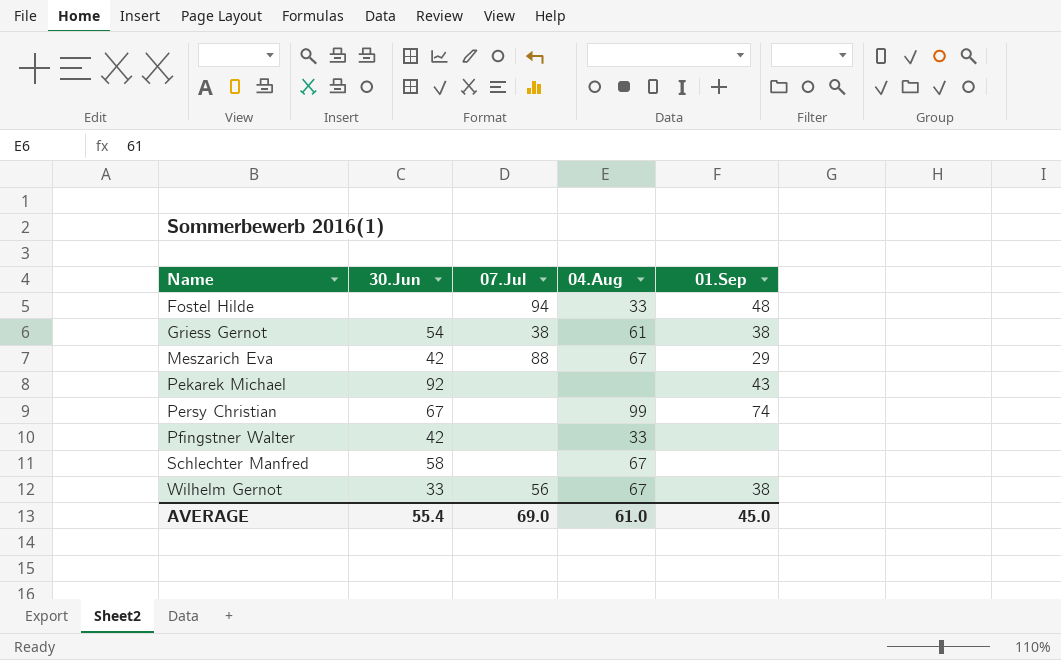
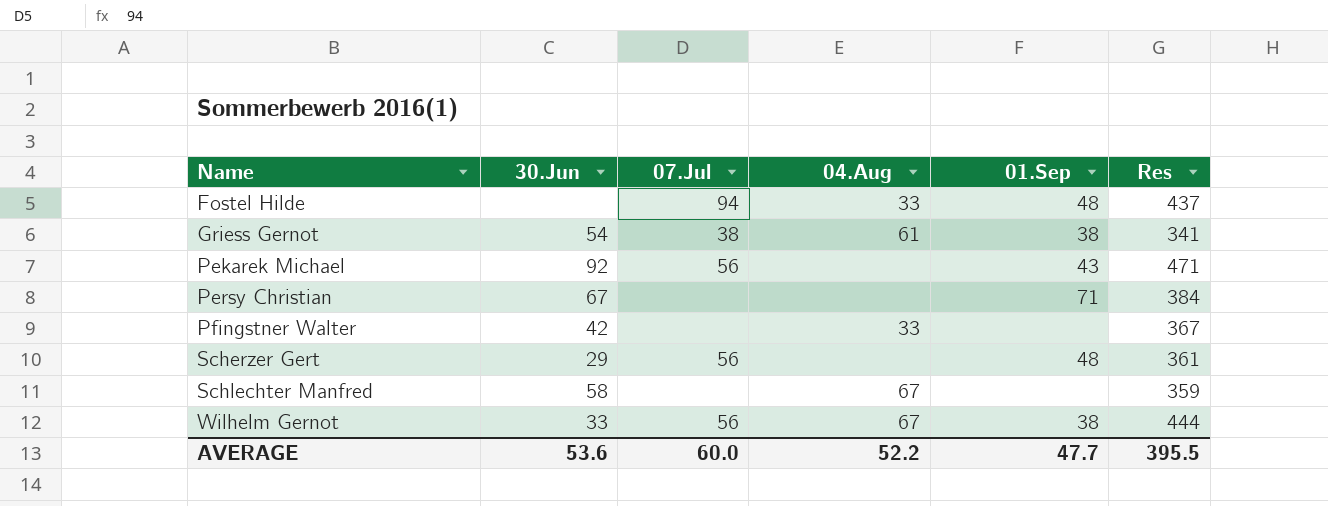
column Res | position: none -> 6
row Meszarich Eva: 42 | 88 | 67 | 29 -> none
Pekarek Michael | 07.Jul: none -> 56
Persy Christian | 04.Aug: 99 -> none
Persy Christian | 01.Sep: 74 -> 71
row Scherzer Gert: none -> 29 | 56 | none | 48 | 361
AVERAGE | 30.Jun: 55.4 -> 53.6
AVERAGE | 07.Jul: 69.0 -> 60.0
AVERAGE | 04.Aug: 61.0 -> 52.2
AVERAGE | 01.Sep: 45.0 -> 47.7

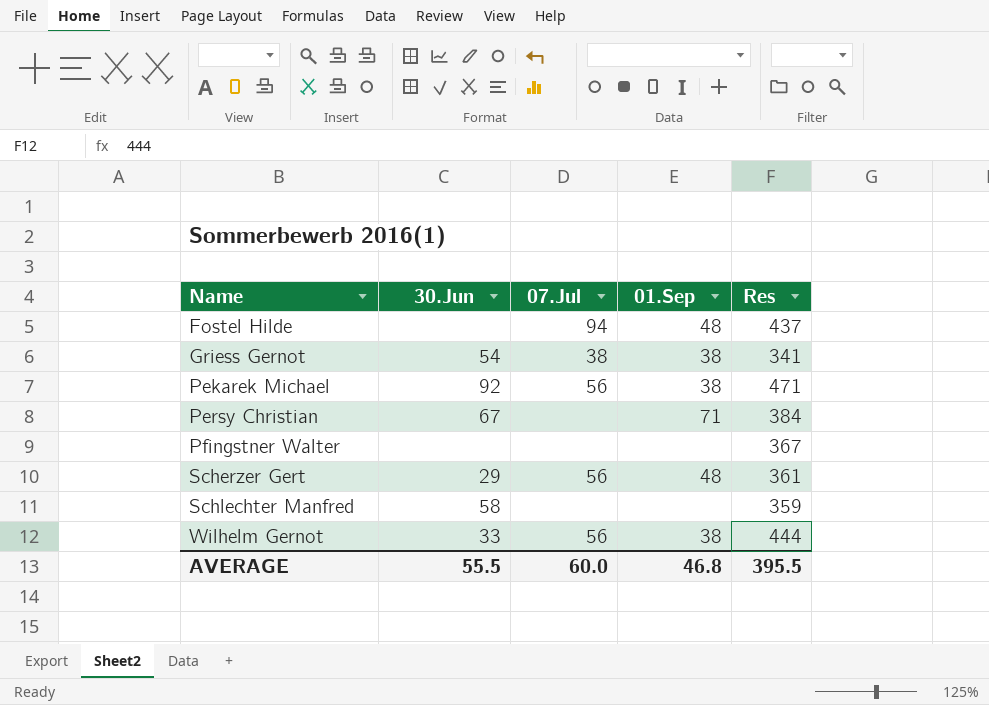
column 04.Aug | position: 4 -> none
Pekarek Michael | 01.Sep: 43 -> 38
Pfingstner Walter | 30.Jun: 42 -> none
AVERAGE | 30.Jun: 53.6 -> 55.5
AVERAGE | 01.Sep: 47.7 -> 46.8

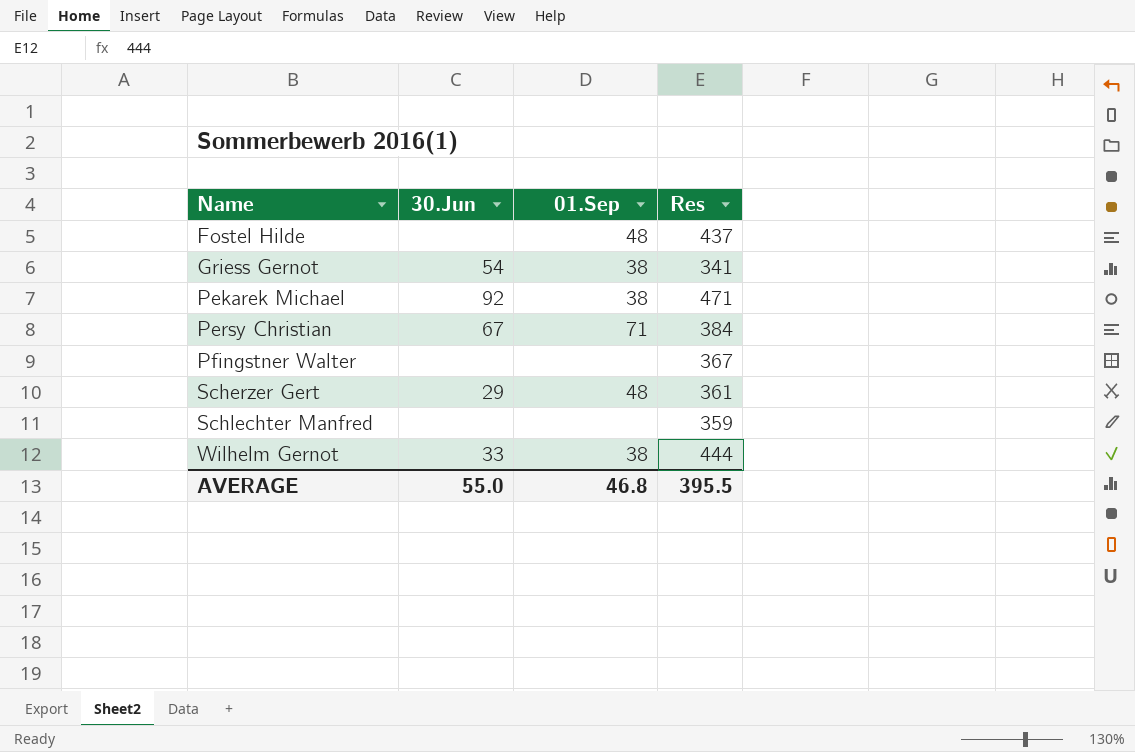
column 07.Jul | position: 3 -> none
Schlechter Manfred | 30.Jun: 58 -> none
AVERAGE | 30.Jun: 55.5 -> 55.0

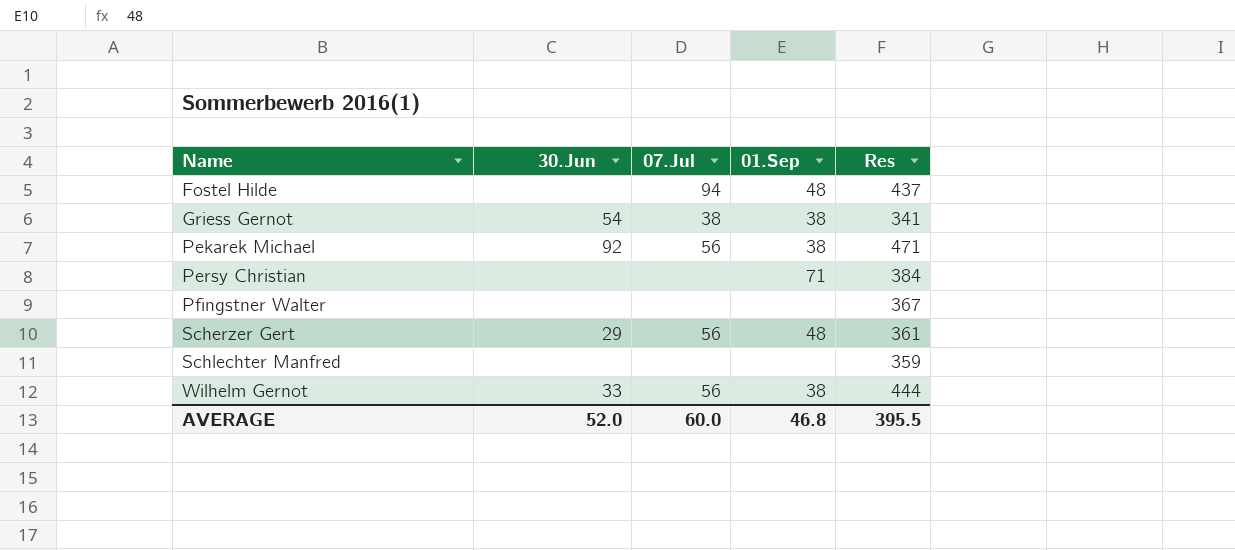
column 07.Jul | position: none -> 3
Persy Christian | 30.Jun: 67 -> none
AVERAGE | 30.Jun: 55.0 -> 52.0

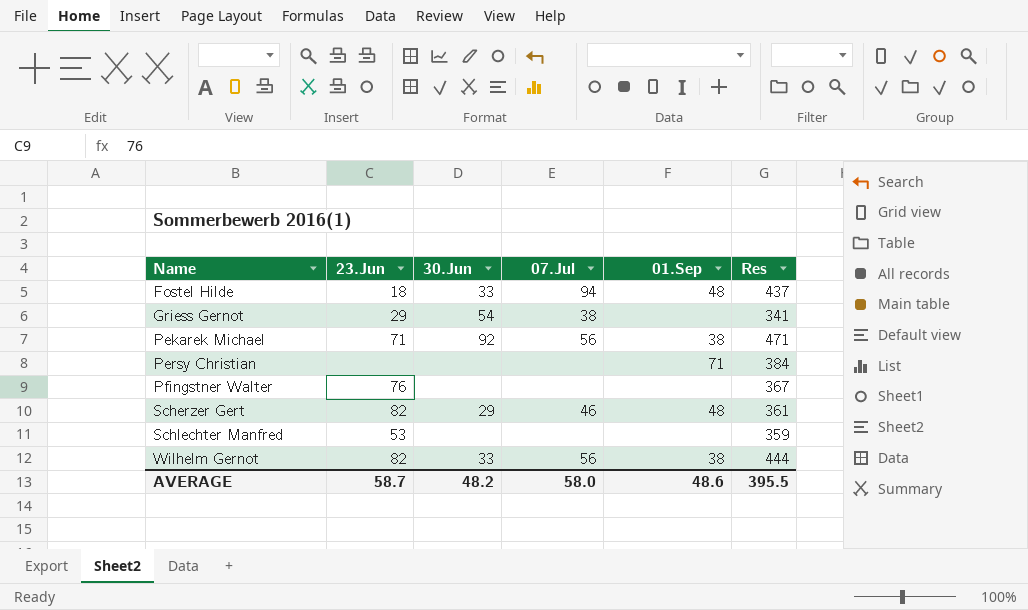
column 23.Jun | position: none -> 2
Fostel Hilde | 30.Jun: none -> 33
Griess Gernot | 01.Sep: 38 -> none
Scherzer Gert | 07.Jul: 56 -> 46
AVERAGE | 30.Jun: 52.0 -> 48.2
AVERAGE | 07.Jul: 60.0 -> 58.0
AVERAGE | 01.Sep: 46.8 -> 48.6

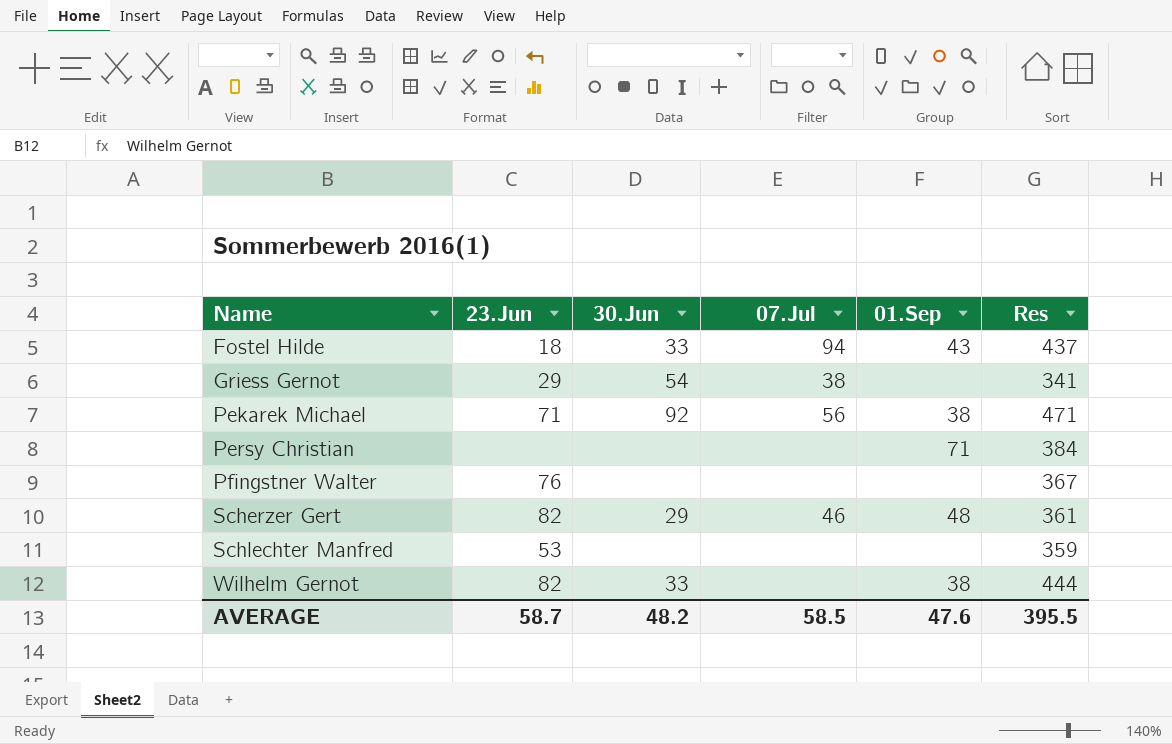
Fostel Hilde | 01.Sep: 48 -> 43
Wilhelm Gernot | 07.Jul: 56 -> none
AVERAGE | 07.Jul: 58.0 -> 58.5
AVERAGE | 01.Sep: 48.6 -> 47.6

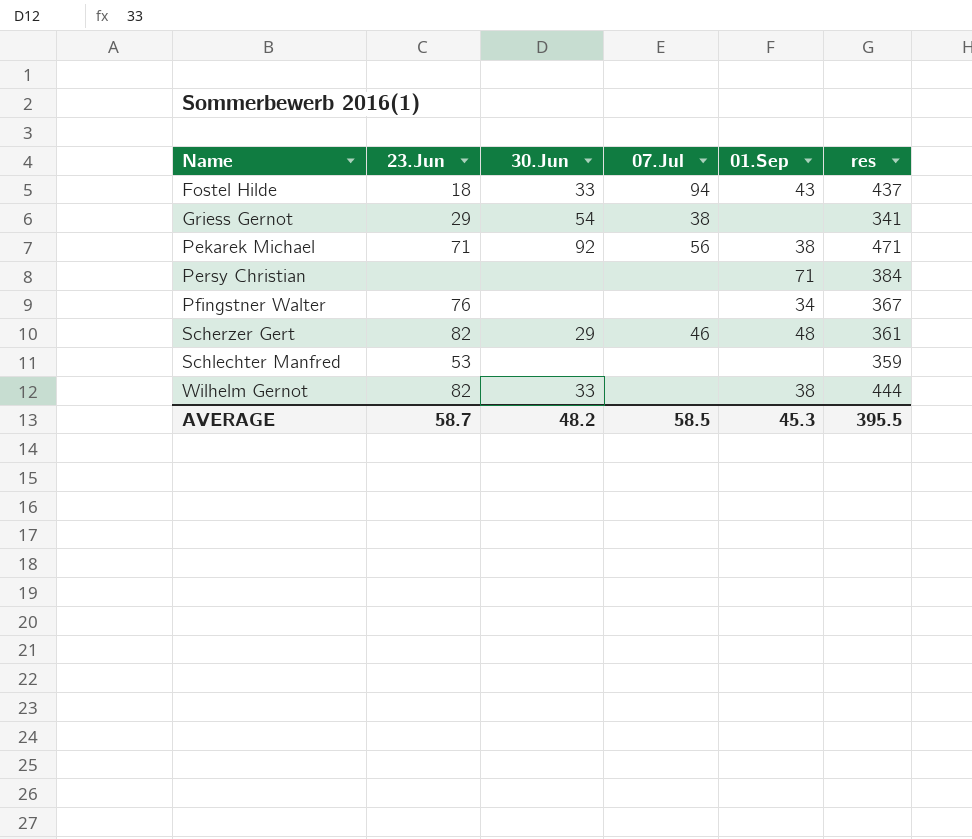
column name: Res -> res
Pfingstner Walter | 01.Sep: none -> 34
AVERAGE | 01.Sep: 47.6 -> 45.3

